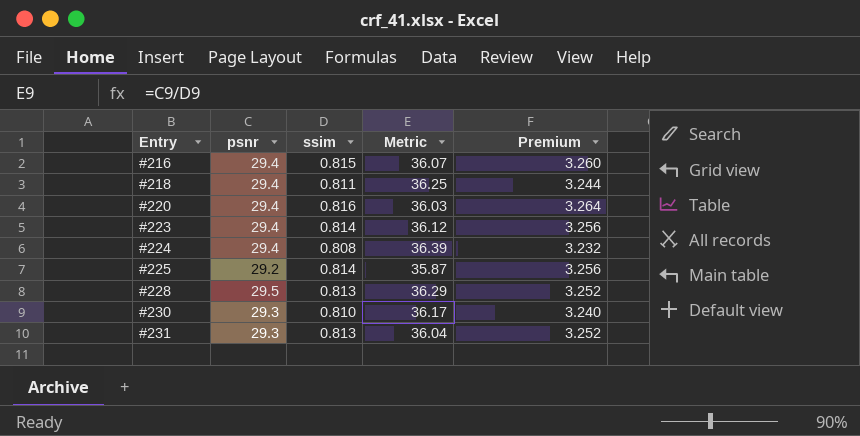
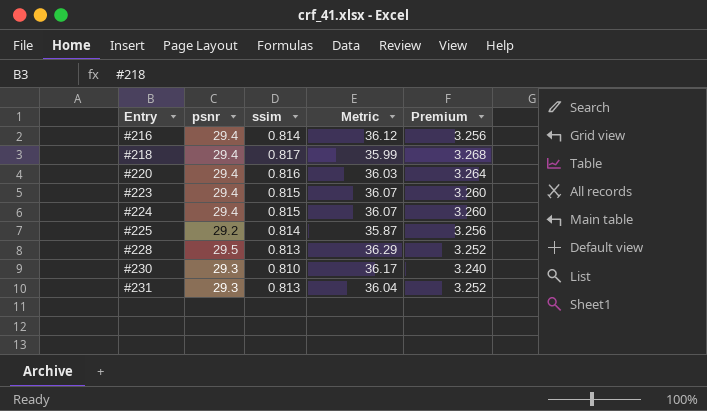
#216 | ssim: 0.815 -> 0.814
#216 | Metric: 36.07 -> 36.12
#216 | Premium: 3.260 -> 3.256
#218 | ssim: 0.811 -> 0.817
#218 | Metric: 36.25 -> 35.99
#218 | Premium: 3.244 -> 3.268
#223 | ssim: 0.814 -> 0.815
#223 | Metric: 36.12 -> 36.07
#223 | Premium: 3.256 -> 3.260
#224 | ssim: 0.808 -> 0.815
#224 | Metric: 36.39 -> 36.07
#224 | Premium: 3.232 -> 3.260

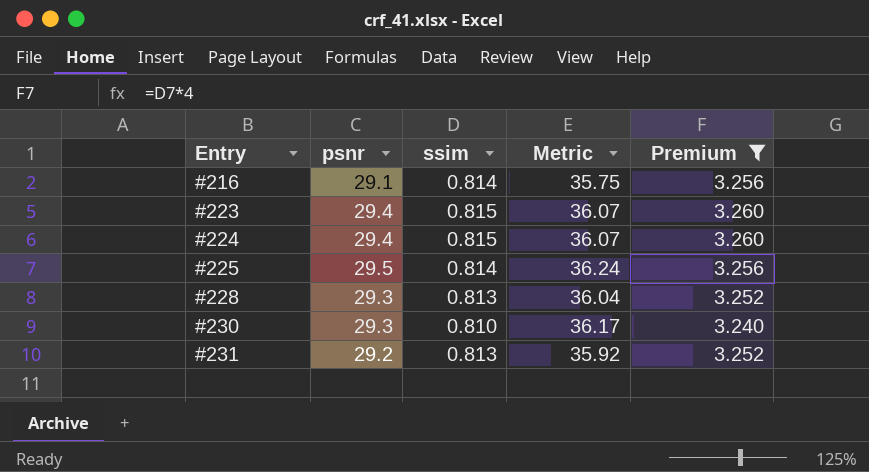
filter: none -> Premium <= 3.260
#216 | psnr: 29.4 -> 29.1
#216 | Metric: 36.12 -> 35.75
#225 | psnr: 29.2 -> 29.5
#225 | Metric: 35.87 -> 36.24
#228 | psnr: 29.5 -> 29.3
#228 | Metric: 36.29 -> 36.04
#231 | psnr: 29.3 -> 29.2
#231 | Metric: 36.04 -> 35.92

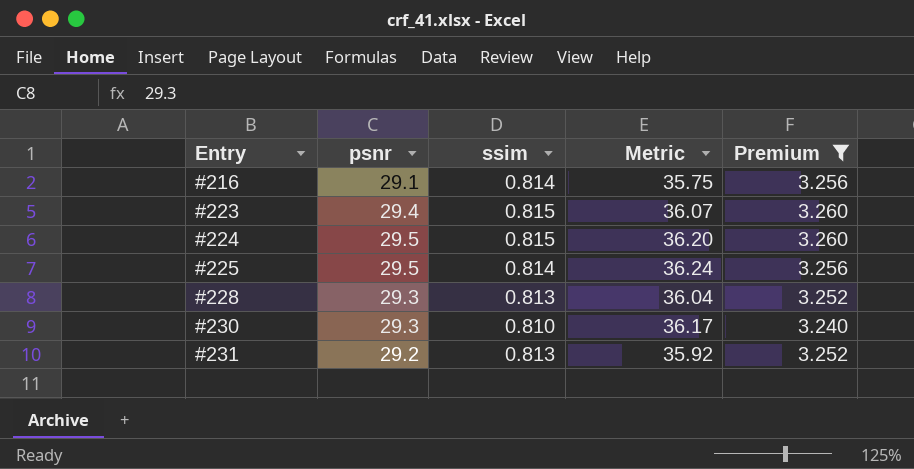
#224 | psnr: 29.4 -> 29.5
#224 | Metric: 36.07 -> 36.20

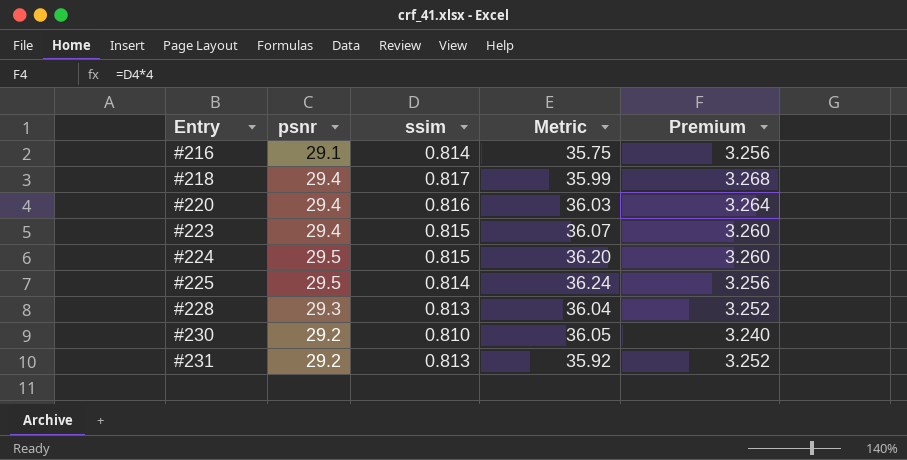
filter: Premium <= 3.260 -> none
#230 | psnr: 29.3 -> 29.2
#230 | Metric: 36.17 -> 36.05

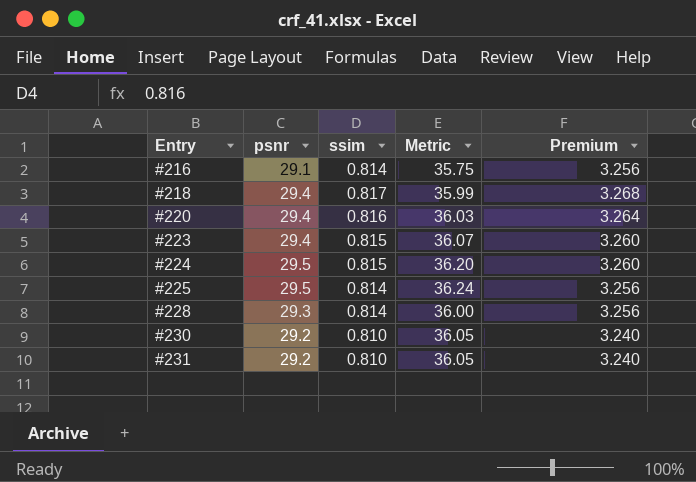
#228 | ssim: 0.813 -> 0.814
#228 | Metric: 36.04 -> 36.00
#228 | Premium: 3.252 -> 3.256
#231 | ssim: 0.813 -> 0.810
#231 | Metric: 35.92 -> 36.05
#231 | Premium: 3.252 -> 3.240

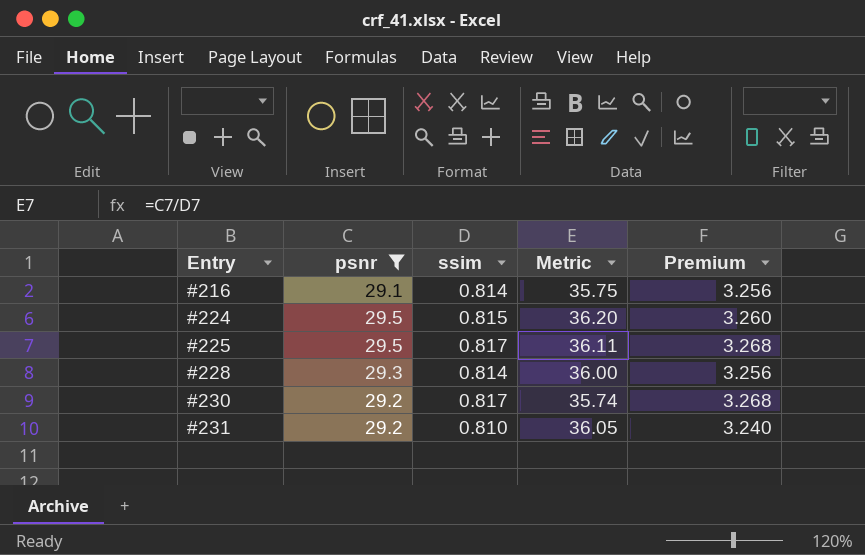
filter: none -> psnr != 29.4
#225 | ssim: 0.814 -> 0.817
#225 | Metric: 36.24 -> 36.11
#225 | Premium: 3.256 -> 3.268
#230 | ssim: 0.810 -> 0.817
#230 | Metric: 36.05 -> 35.74
#230 | Premium: 3.240 -> 3.268

